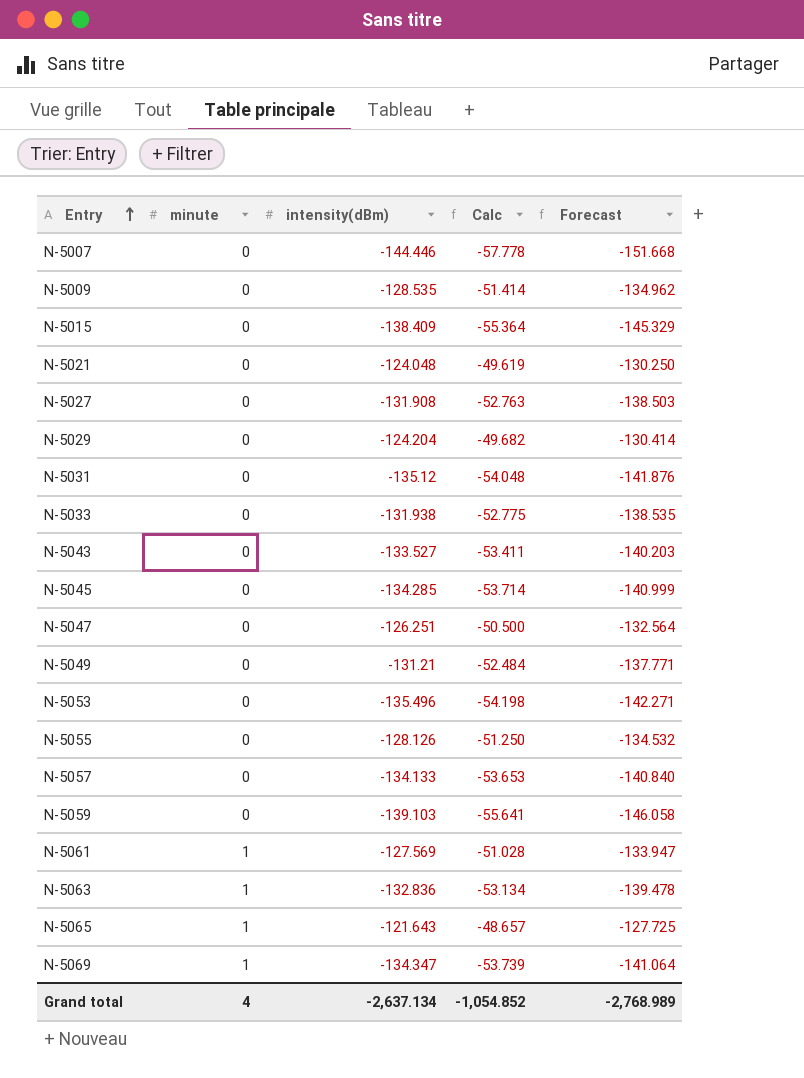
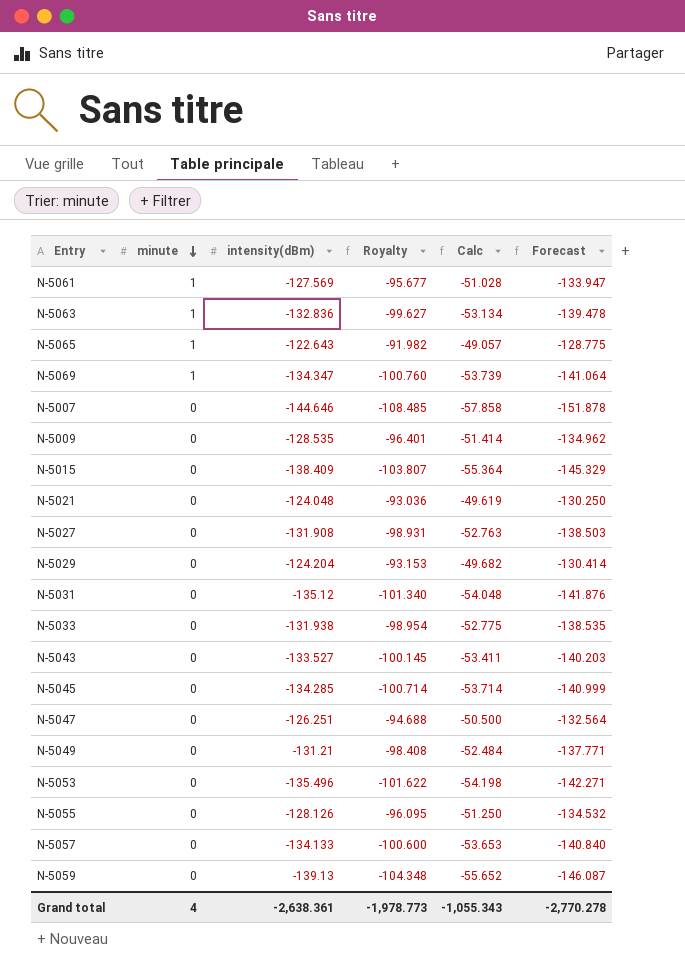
row order: Entry ascending -> minute descending
column Royalty | formula: none -> [intensity(dBm)] * 0.75
N-5065 | intensity(dBm): -121.643 -> -122.643
N-5065 | Calc: -48.657 -> -49.057
N-5065 | Forecast: -127.725 -> -128.775
N-5007 | intensity(dBm): -144.446 -> -144.646
N-5007 | Calc: -57.778 -> -57.858
N-5007 | Forecast: -151.668 -> -151.878
N-5059 | intensity(dBm): -139.103 -> -139.13
N-5059 | Calc: -55.641 -> -55.652
N-5059 | Forecast: -146.058 -> -146.087
Grand total | intensity(dBm): -2,637.134 -> -2,638.361
Grand total | Calc: -1,054.852 -> -1,055.343
Grand total | Forecast: -2,768.989 -> -2,770.278

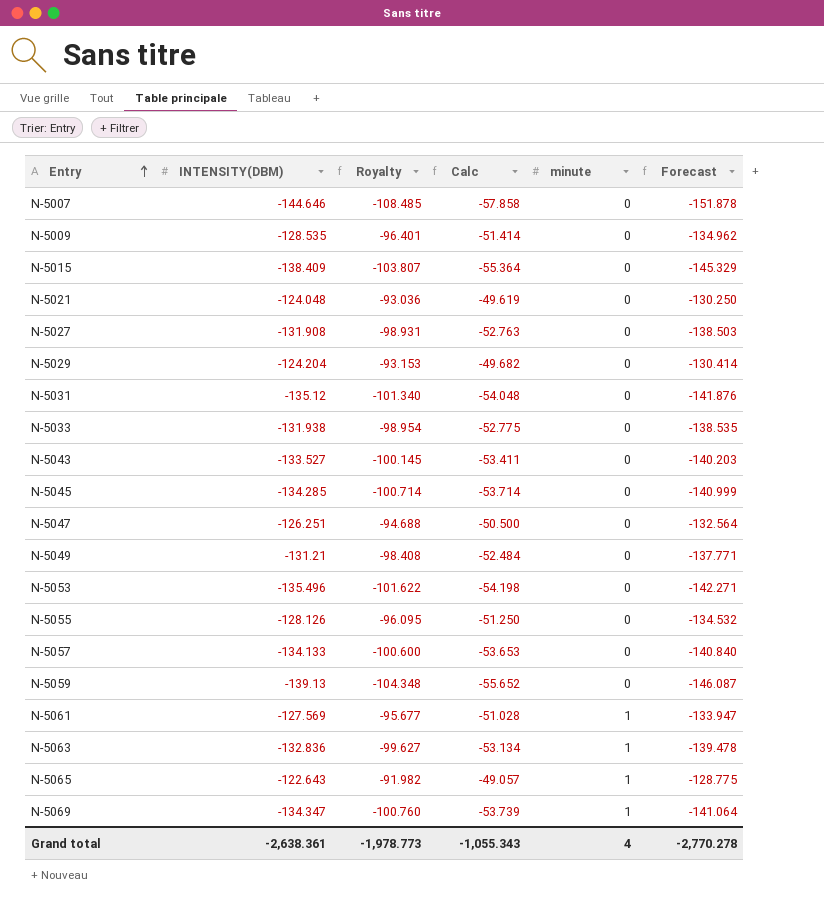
row order: minute descending -> Entry ascending
column name: intensity(dBm) -> INTENSITY(DBM)
column minute | position: 2 -> 5

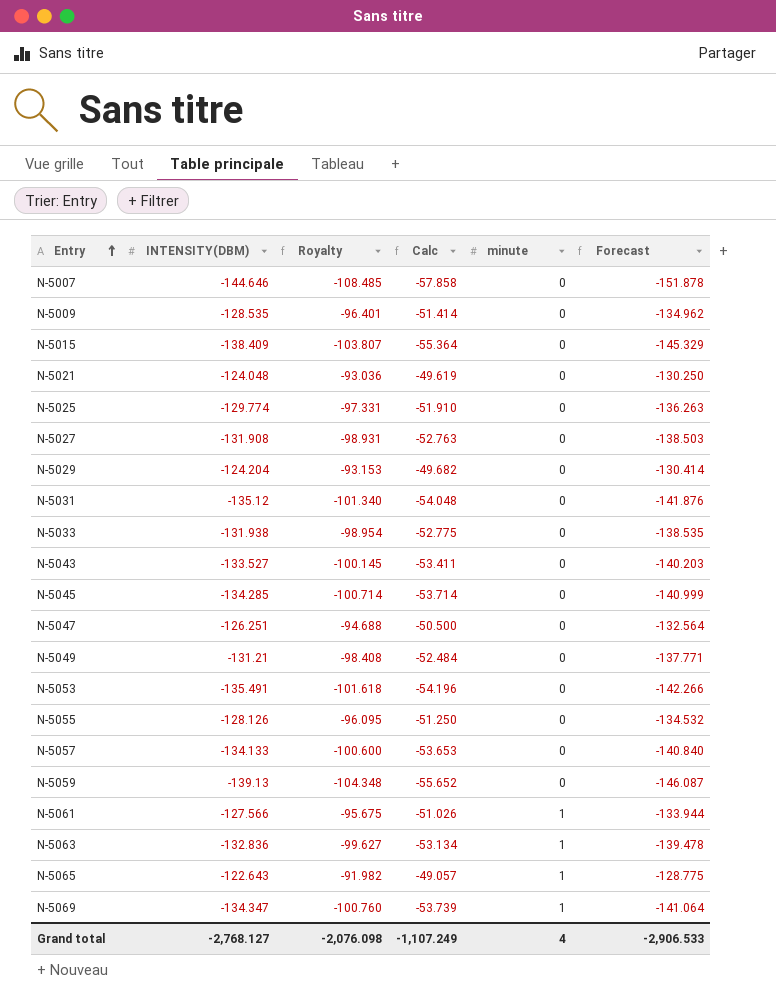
row N-5025: none -> -129.774 | -97.331 | -51.910 | 0 | -136.263
N-5053 | INTENSITY(DBM): -135.496 -> -135.491
N-5053 | Royalty: -101.622 -> -101.618
N-5053 | Calc: -54.198 -> -54.196
N-5053 | Forecast: -142.271 -> -142.266
N-5061 | INTENSITY(DBM): -127.569 -> -127.566
N-5061 | Royalty: -95.677 -> -95.675
N-5061 | Calc: -51.028 -> -51.026
N-5061 | Forecast: -133.947 -> -133.944
Grand total | INTENSITY(DBM): -2,638.361 -> -2,768.127
Grand total | Royalty: -1,978.773 -> -2,076.098
Grand total | Calc: -1,055.343 -> -1,107.249
Grand total | Forecast: -2,770.278 -> -2,906.533

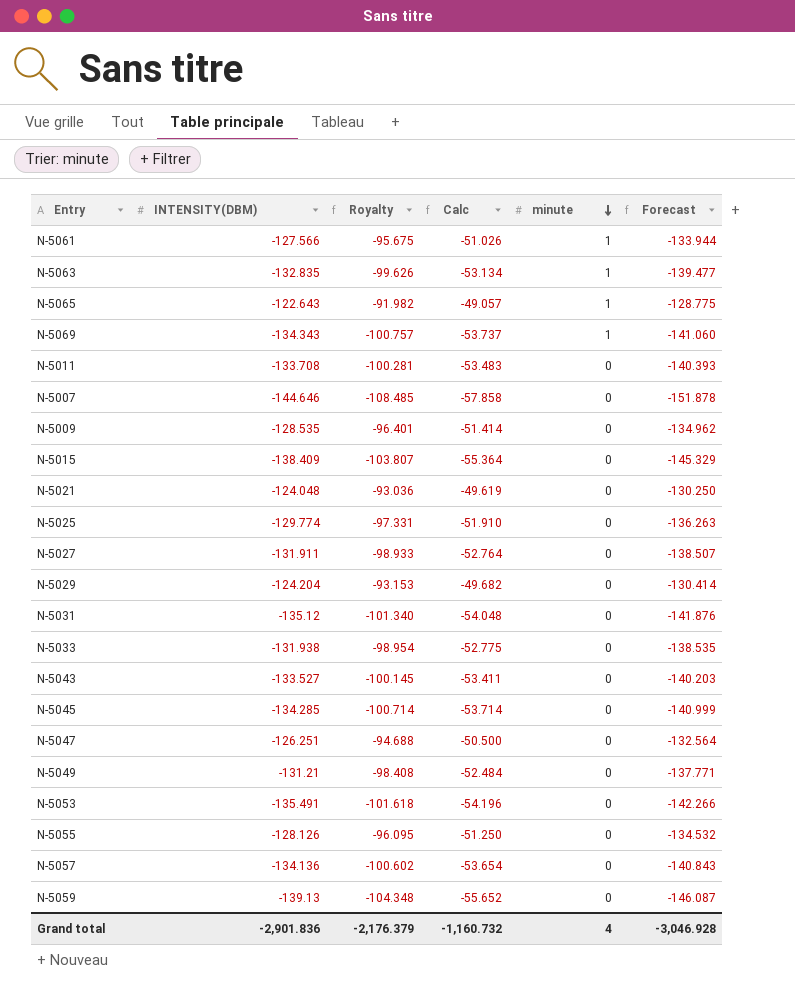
row order: Entry ascending -> minute descending
N-5063 | INTENSITY(DBM): -132.836 -> -132.835
N-5063 | Royalty: -99.627 -> -99.626
N-5063 | Forecast: -139.478 -> -139.477
N-5069 | INTENSITY(DBM): -134.347 -> -134.343
N-5069 | Royalty: -100.760 -> -100.757
N-5069 | Calc: -53.739 -> -53.737
N-5069 | Forecast: -141.064 -> -141.060
row N-5011: none -> -133.708 | -100.281 | -53.483 | 0 | -140.393
N-5027 | INTENSITY(DBM): -131.908 -> -131.911
N-5027 | Royalty: -98.931 -> -98.933
N-5027 | Calc: -52.763 -> -52.764
N-5027 | Forecast: -138.503 -> -138.507
N-5057 | INTENSITY(DBM): -134.133 -> -134.136
N-5057 | Royalty: -100.600 -> -100.602
N-5057 | Calc: -53.653 -> -53.654
N-5057 | Forecast: -140.840 -> -140.843
Grand total | INTENSITY(DBM): -2,768.127 -> -2,901.836
Grand total | Royalty: -2,076.098 -> -2,176.379
Grand total | Calc: -1,107.249 -> -1,160.732
Grand total | Forecast: -2,906.533 -> -3,046.928

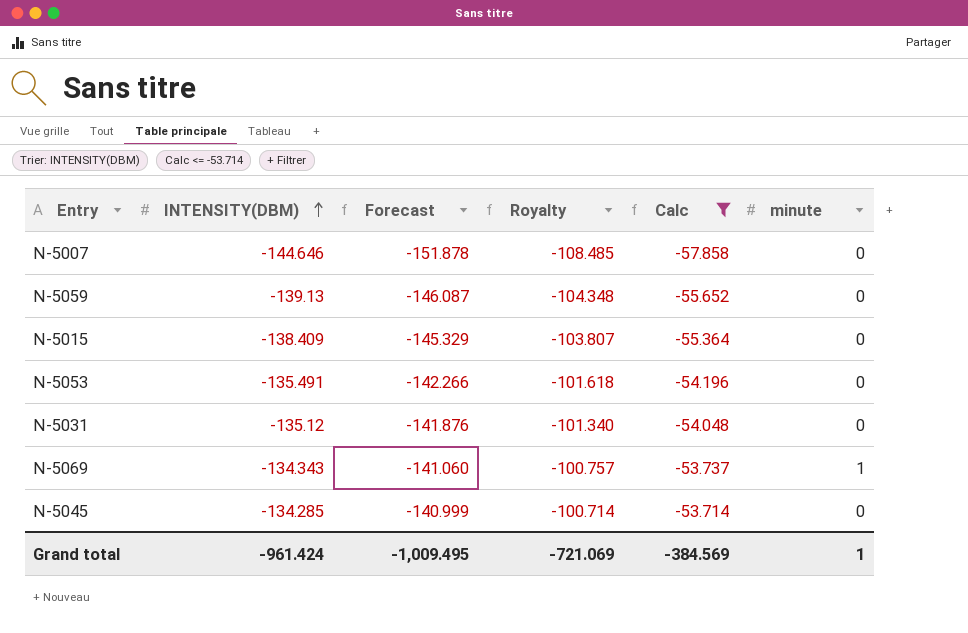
filter: none -> Calc <= -53.714
row order: minute descending -> INTENSITY(DBM) ascending
column Forecast | position: 6 -> 3
Grand total | INTENSITY(DBM): -2,901.836 -> -961.424
Grand total | Forecast: -3,046.928 -> -1,009.495
Grand total | Royalty: -2,176.379 -> -721.069
Grand total | Calc: -1,160.732 -> -384.569
Grand total | minute: 4 -> 1

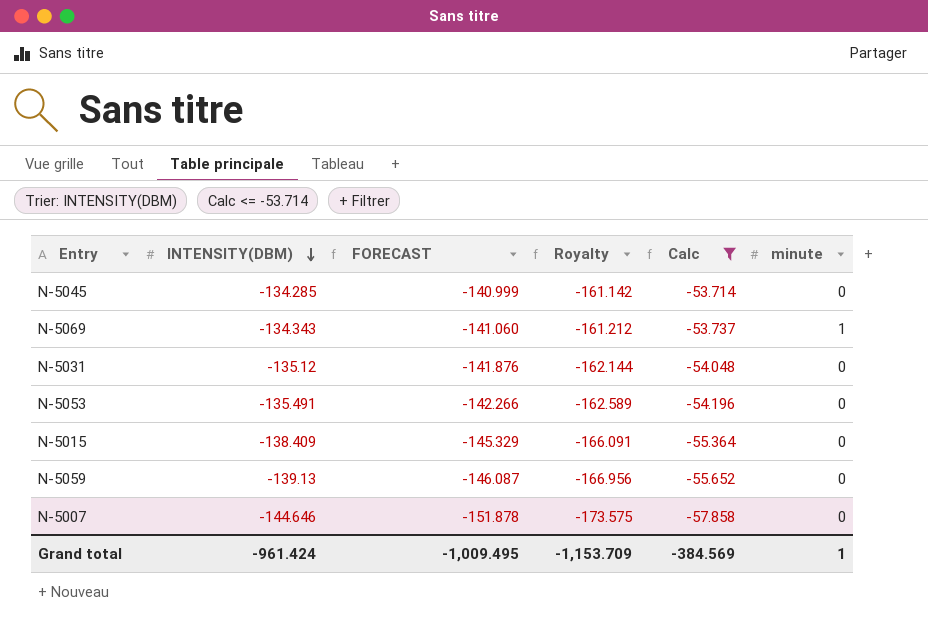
row order: INTENSITY(DBM) ascending -> INTENSITY(DBM) descending
column name: Forecast -> FORECAST
column Royalty | formula: [INTENSITY(DBM)] * 0.75 -> [INTENSITY(DBM)] * 1.2
Grand total | Royalty: -721.069 -> -1,153.709

